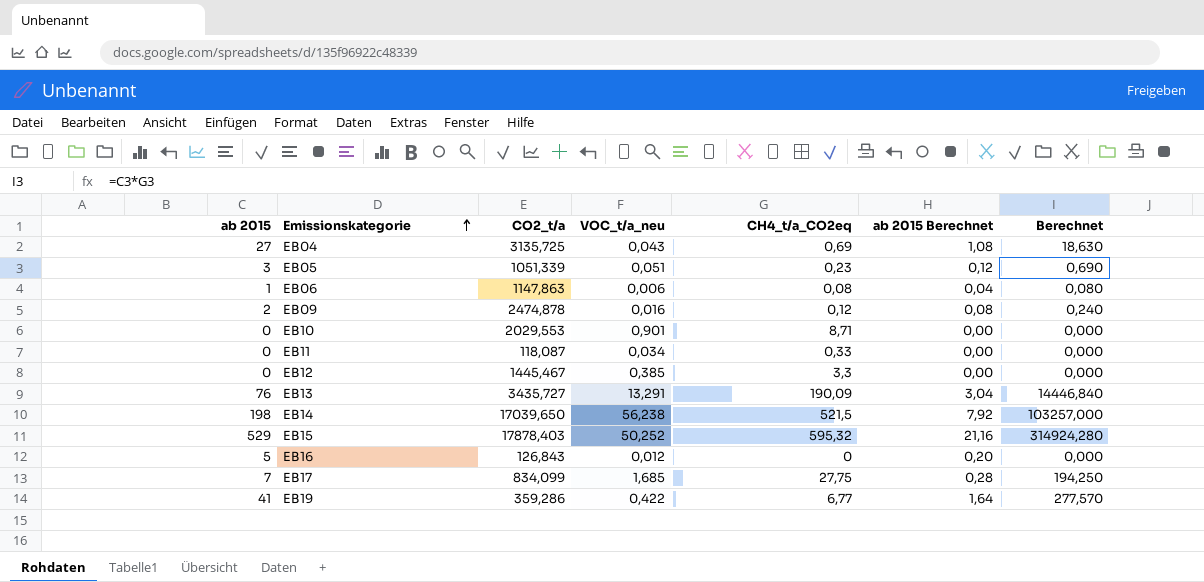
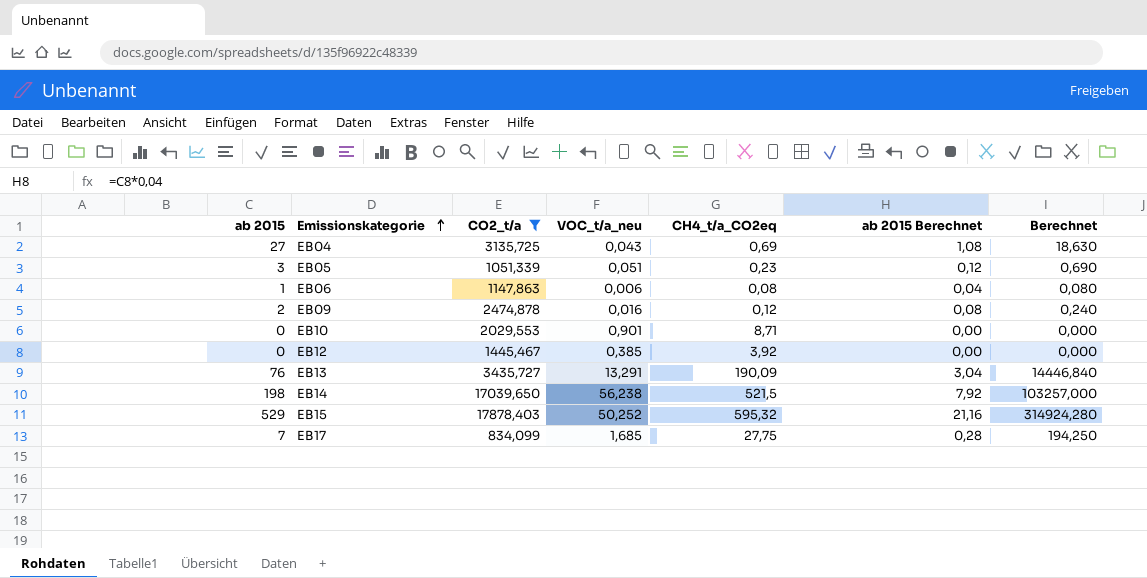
filter: none -> CO2_t/a >= 834,099
EB12 | CH4_t/a_CO2eq: 3,3 -> 3,92

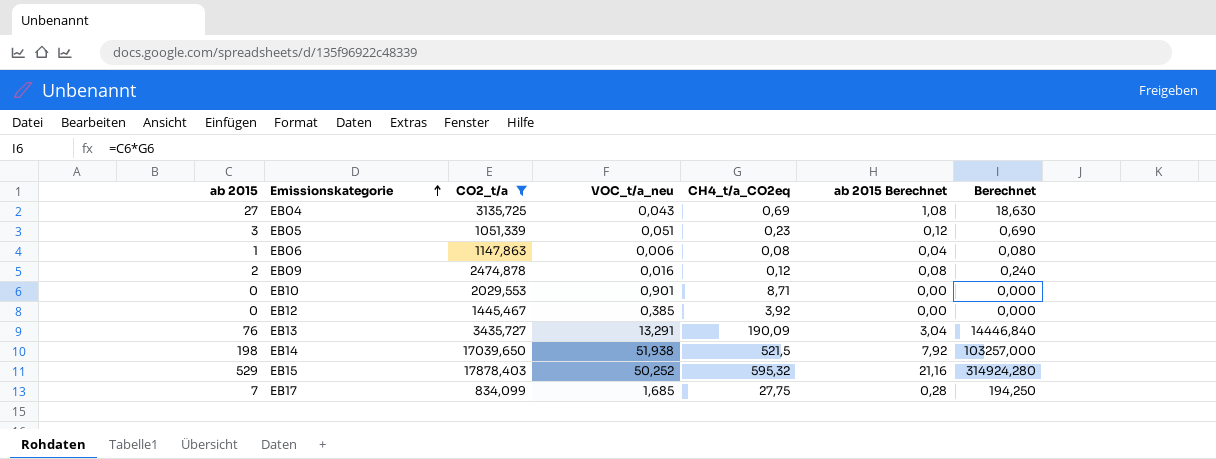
EB14 | VOC_t/a_neu: 56,238 -> 51,938

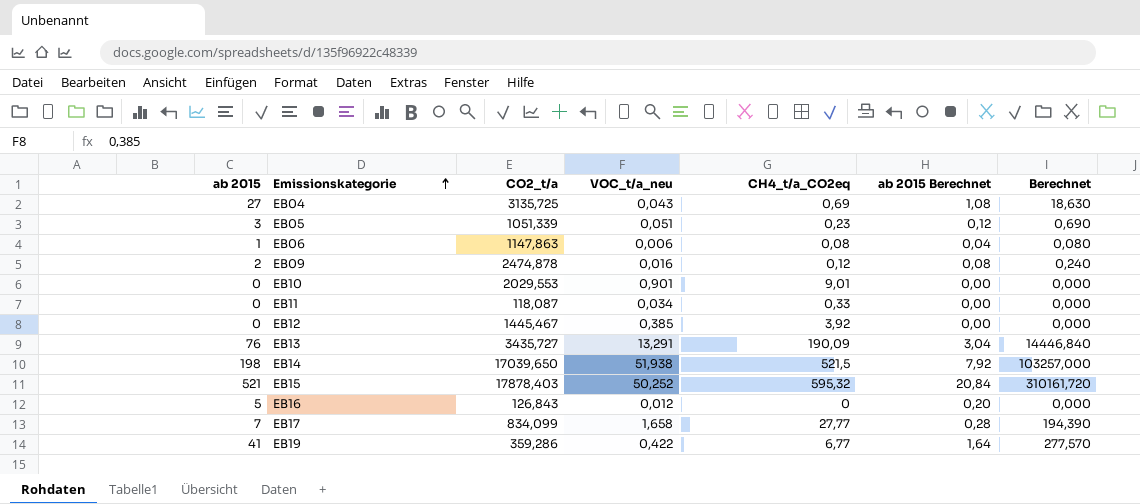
filter: CO2_t/a >= 834,099 -> none
EB10 | CH4_t/a_CO2eq: 8,71 -> 9,01
EB15 | ab 2015: 529 -> 521
EB15 | ab 2015 Berechnet: 21,16 -> 20,84
EB15 | Berechnet: 314924,280 -> 310161,720
EB17 | VOC_t/a_neu: 1,685 -> 1,658
EB17 | CH4_t/a_CO2eq: 27,75 -> 27,77
EB17 | Berechnet: 194,250 -> 194,390

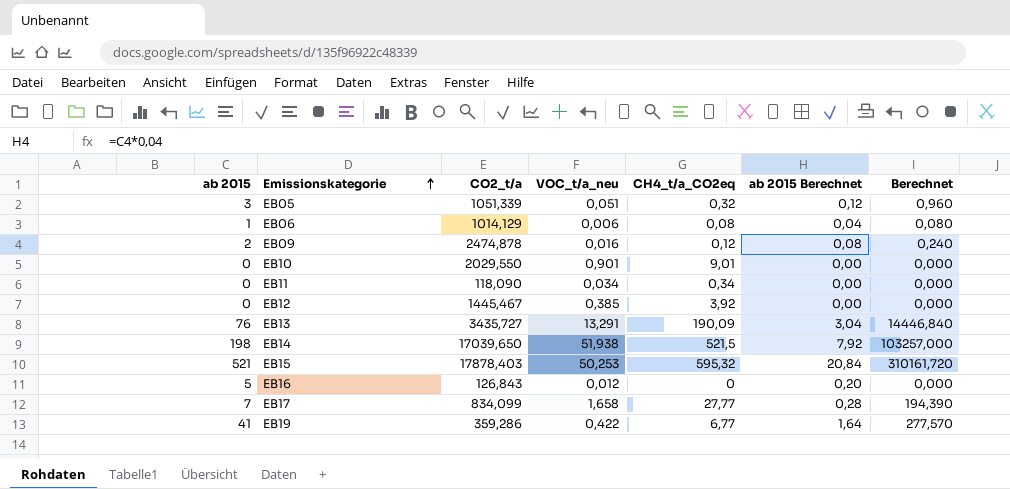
row EB04: 27 | 3135,725 | 0,043 | 0,69 | 1,08 | 18,630 -> none
EB05 | CH4_t/a_CO2eq: 0,23 -> 0,32
EB05 | Berechnet: 0,690 -> 0,960
EB06 | CO2_t/a: 1147,863 -> 1014,129
EB10 | CO2_t/a: 2029,553 -> 2029,550
EB11 | CO2_t/a: 118,087 -> 118,090
EB11 | CH4_t/a_CO2eq: 0,33 -> 0,34
EB15 | VOC_t/a_neu: 50,252 -> 50,253

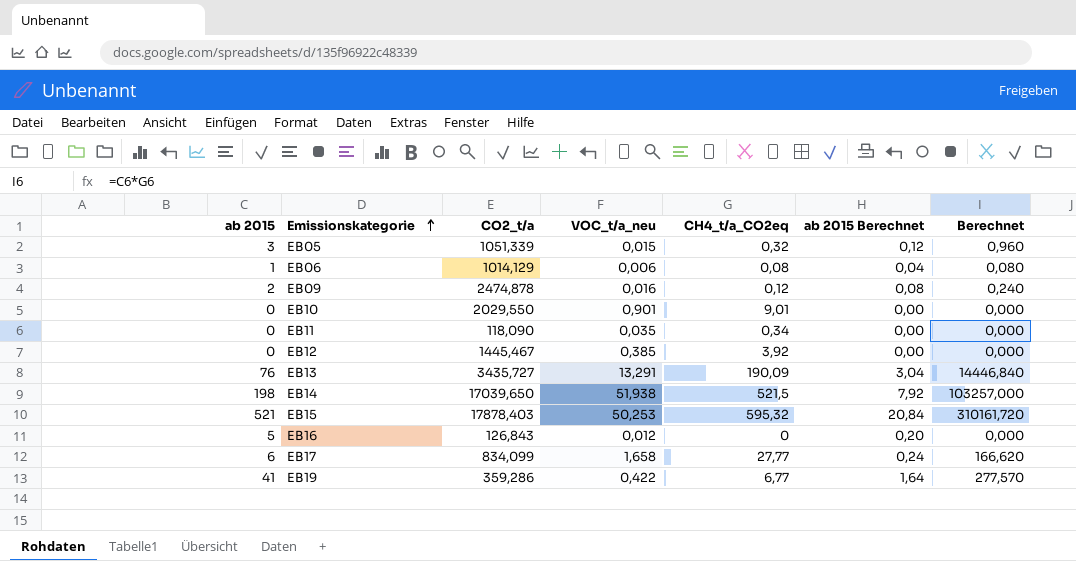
EB05 | VOC_t/a_neu: 0,051 -> 0,015
EB11 | VOC_t/a_neu: 0,034 -> 0,035
EB17 | ab 2015: 7 -> 6
EB17 | ab 2015 Berechnet: 0,28 -> 0,24
EB17 | Berechnet: 194,390 -> 166,620

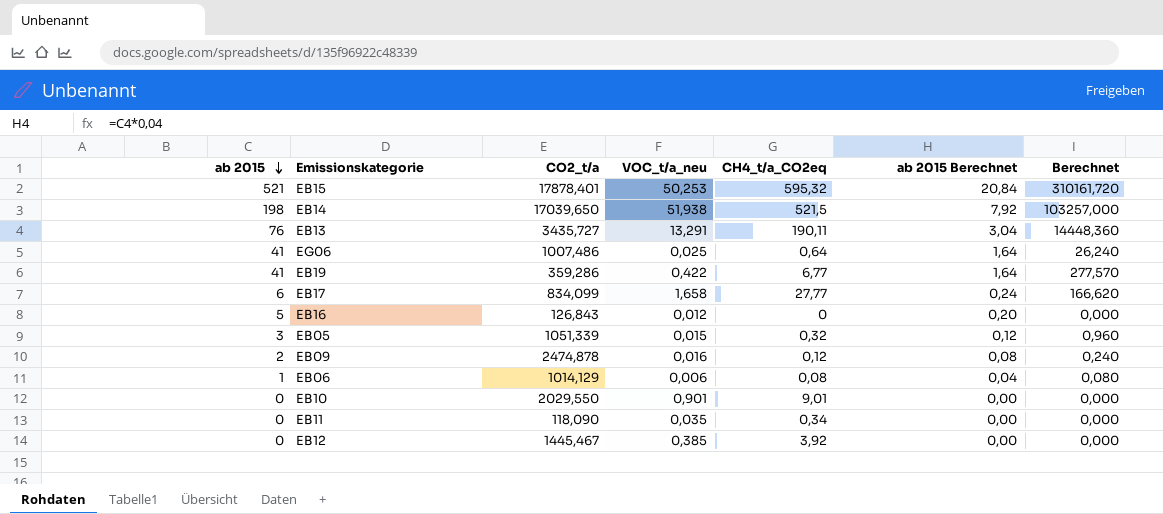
row order: Emissionskategorie ascending -> ab 2015 descending
EB15 | CO2_t/a: 17878,403 -> 17878,401
EB13 | CH4_t/a_CO2eq: 190,09 -> 190,11
EB13 | Berechnet: 14446,840 -> 14448,360
row EG06: none -> 41 | 1007,486 | 0,025 | 0,64 | 1,64 | 26,240

